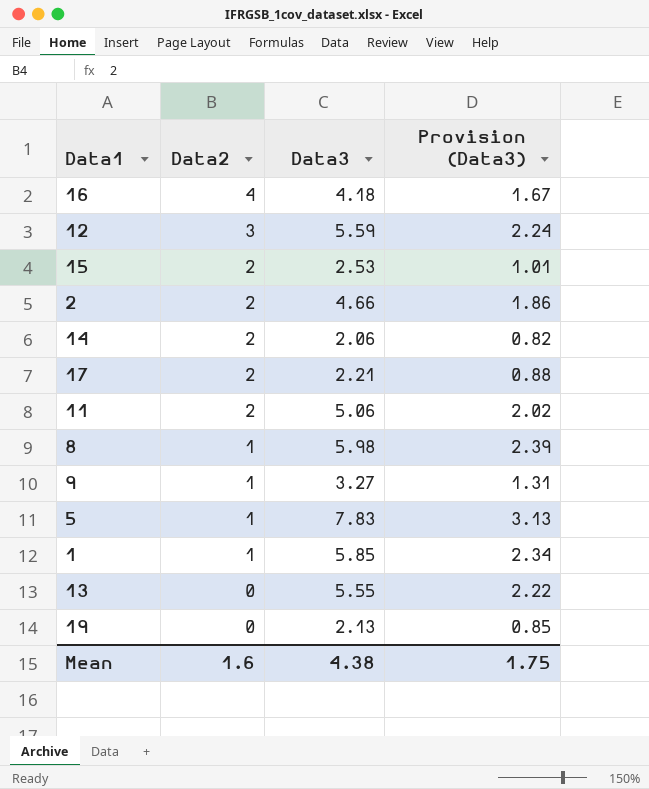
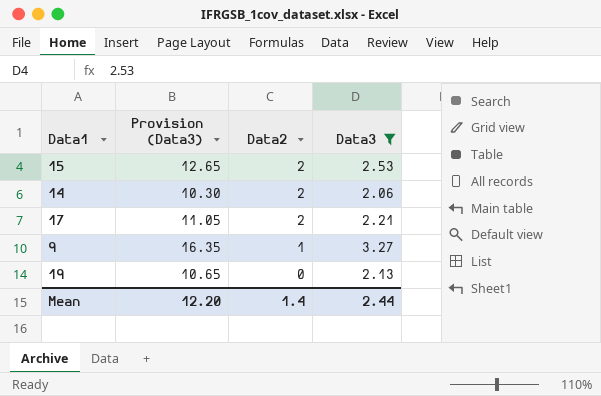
filter: none -> Data3 <= 3.27
column Provision (Data3) | formula: [Data3] * 0.4 -> [Data3] * 5
column Provision (Data3) | position: 4 -> 2
Mean | Provision (Data3): 1.75 -> 12.20
Mean | Data2: 1.6 -> 1.4
Mean | Data3: 4.38 -> 2.44

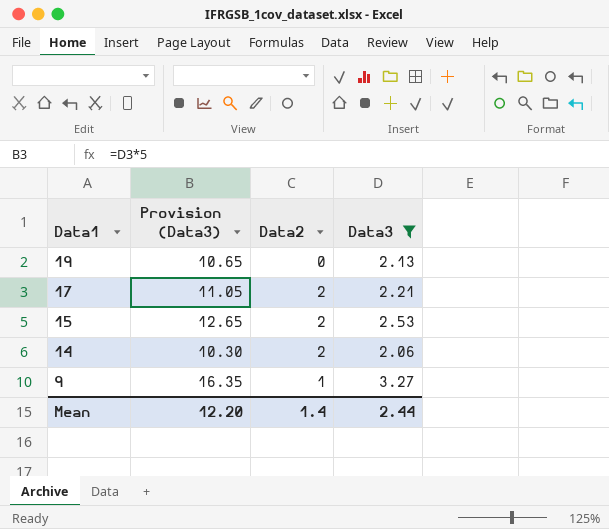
row order: Data2 descending -> Data1 descending

